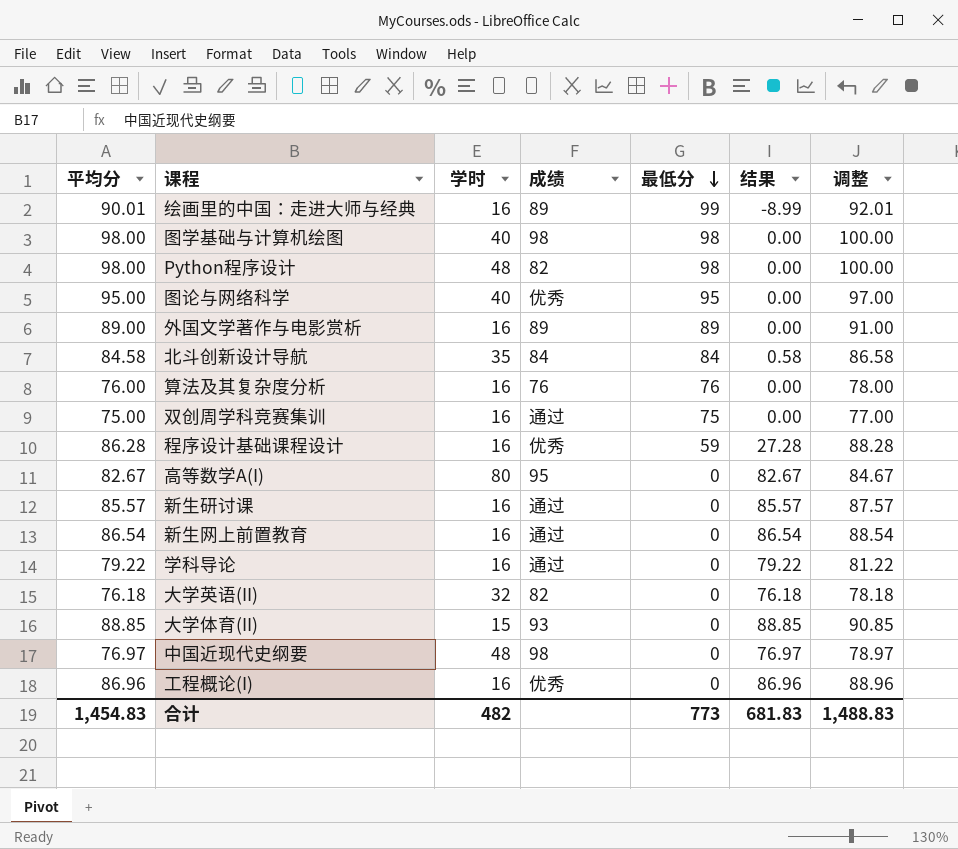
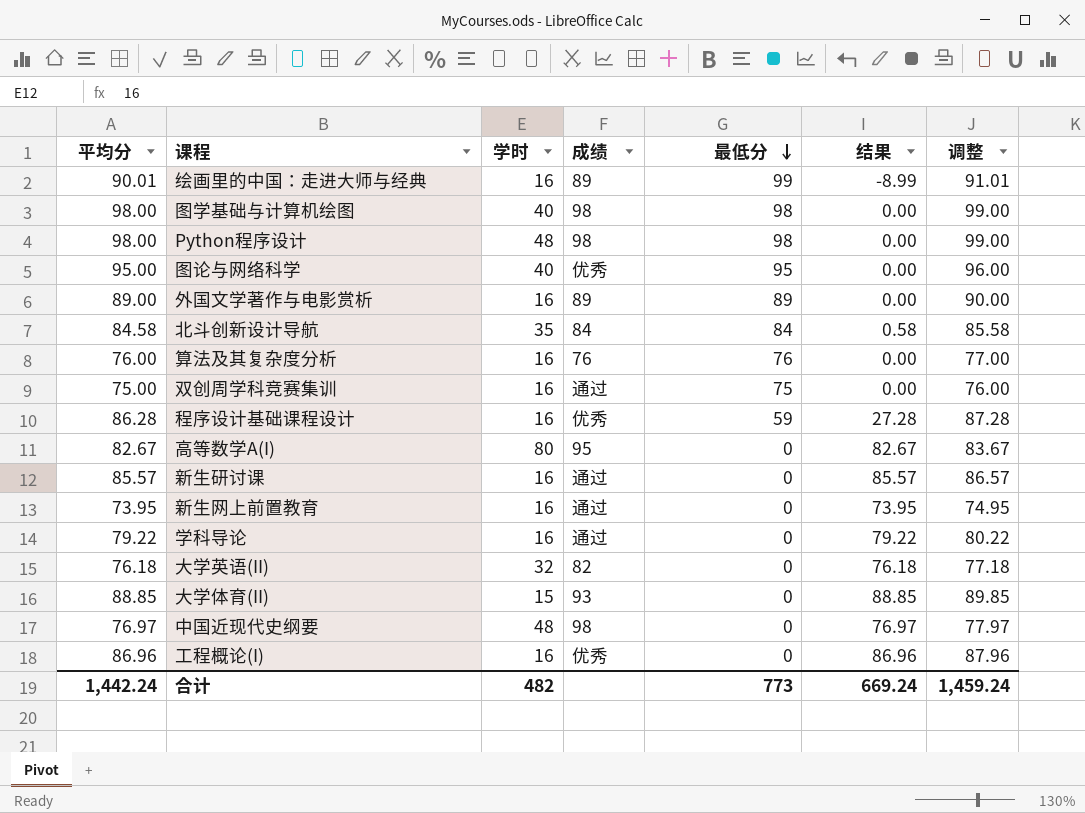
column 调整 | formula: [平均分] + 2 -> [平均分] + 1
Python程序设计 | 成绩: 82 -> 98
新生网上前置教育 | 平均分: 86.54 -> 73.95
新生网上前置教育 | 结果: 86.54 -> 73.95
合计 | 平均分: 1,454.83 -> 1,442.24
合计 | 结果: 681.83 -> 669.24
合计 | 调整: 1,488.83 -> 1,459.24

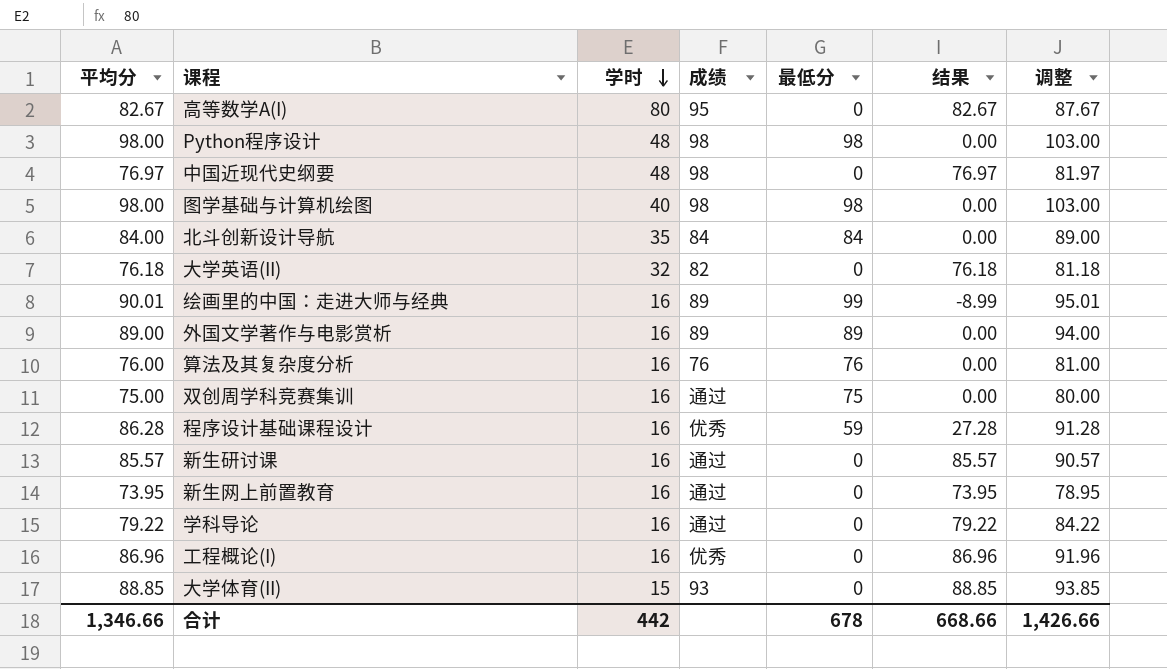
row order: 最低分 descending -> 学时 descending
column 调整 | formula: [平均分] + 1 -> [平均分] + 5
row 图论与网络科学: 95.00 | 40 | 优秀 | 95 | 0.00 | 96.00 -> none
北斗创新设计导航 | 平均分: 84.58 -> 84.00
北斗创新设计导航 | 结果: 0.58 -> 0.00
合计 | 平均分: 1,442.24 -> 1,346.66
合计 | 学时: 482 -> 442
合计 | 最低分: 773 -> 678
合计 | 结果: 669.24 -> 668.66
合计 | 调整: 1,459.24 -> 1,426.66

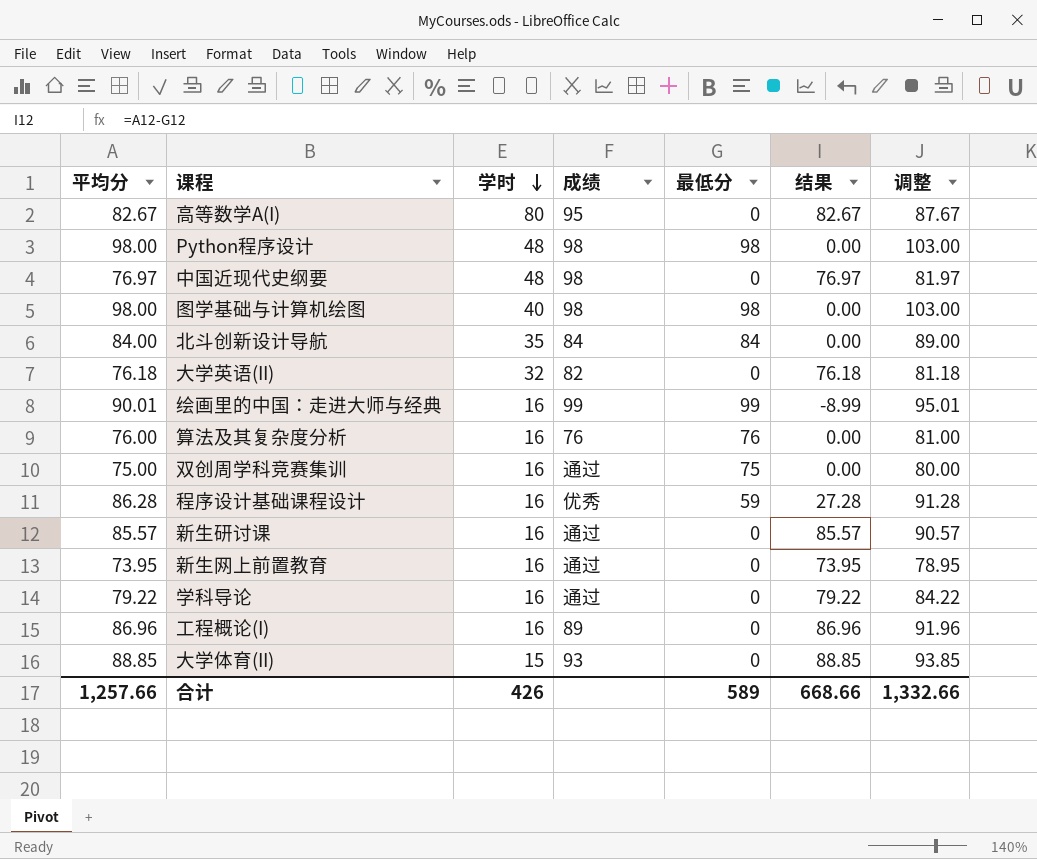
row 外国文学著作与电影赏析: 89.00 | 16 | 89 | 89 | 0.00 | 94.00 -> none
绘画里的中国：走进大师与经典 | 成绩: 89 -> 99
工程概论(I) | 成绩: 优秀 -> 89
合计 | 平均分: 1,346.66 -> 1,257.66
合计 | 学时: 442 -> 426
合计 | 最低分: 678 -> 589
合计 | 调整: 1,426.66 -> 1,332.66

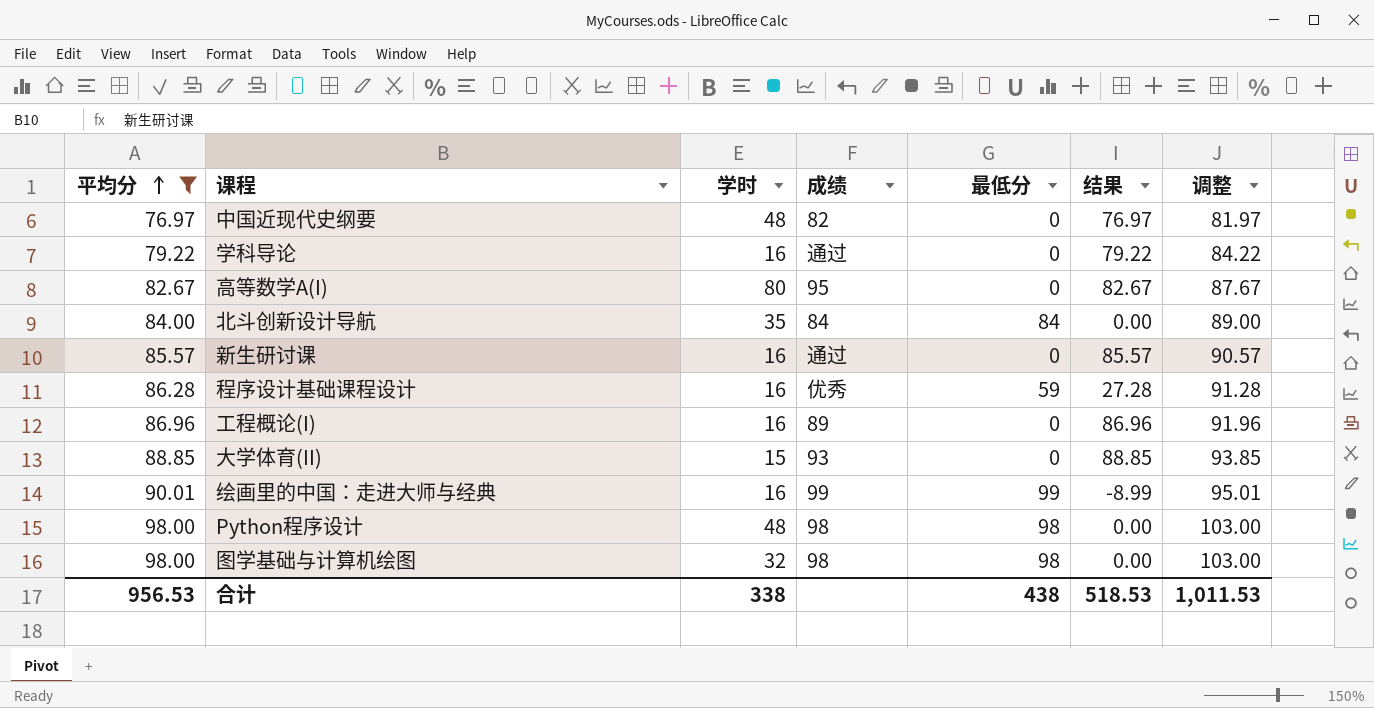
filter: none -> 平均分 >= 76.97
row order: 学时 descending -> 平均分 ascending
中国近现代史纲要 | 成绩: 98 -> 82
图学基础与计算机绘图 | 学时: 40 -> 32
合计 | 平均分: 1,257.66 -> 956.53
合计 | 学时: 426 -> 338
合计 | 最低分: 589 -> 438
合计 | 结果: 668.66 -> 518.53
合计 | 调整: 1,332.66 -> 1,011.53

